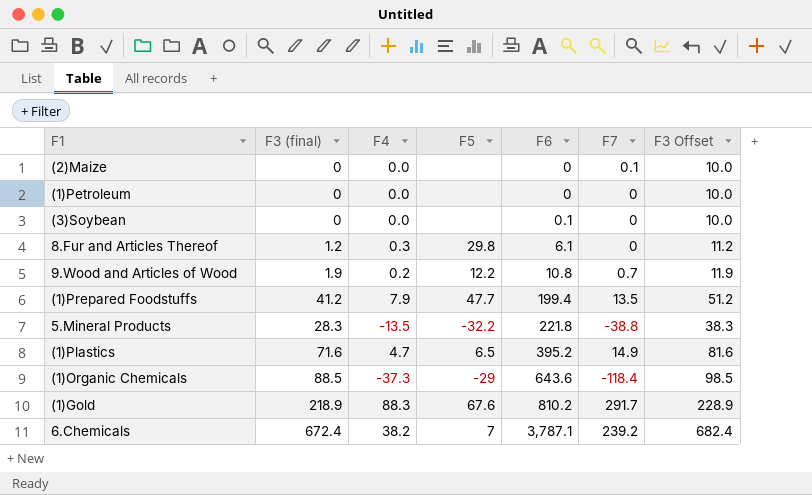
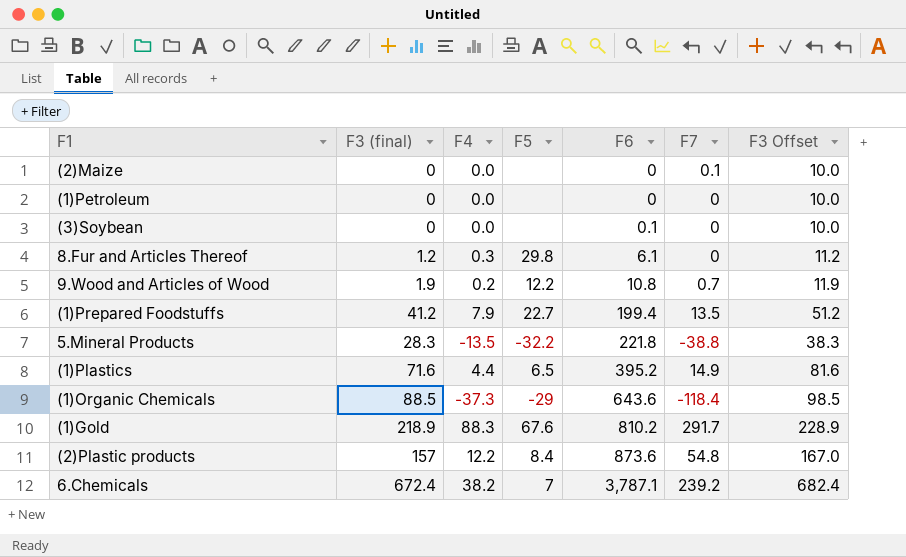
(1)Prepared Foodstuffs | F5: 47.7 -> 22.7
(1)Plastics | F4: 4.7 -> 4.4
row (2)Plastic products: none -> 157 | 12.2 | 8.4 | 873.6 | 54.8 | 167.0

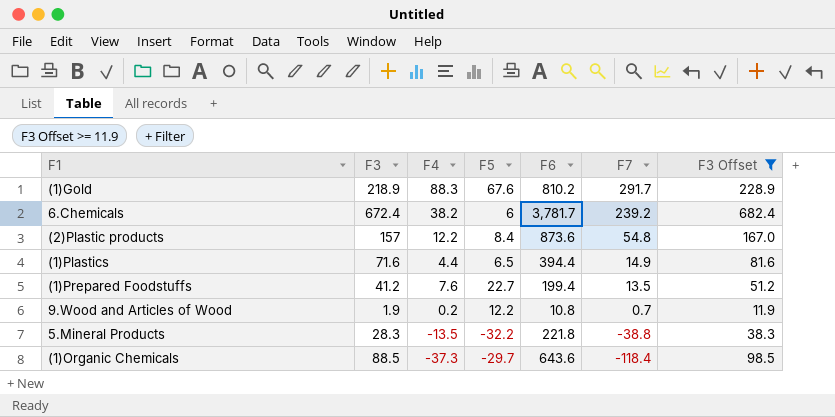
filter: none -> F3 Offset >= 11.9
row order: F6 ascending -> F7 descending
column name: F3 (final) -> F3
6.Chemicals | F5: 7 -> 6
6.Chemicals | F6: 3,787.1 -> 3,781.7
(1)Plastics | F6: 395.2 -> 394.4
(1)Prepared Foodstuffs | F4: 7.9 -> 7.6
(1)Organic Chemicals | F5: -29 -> -29.7

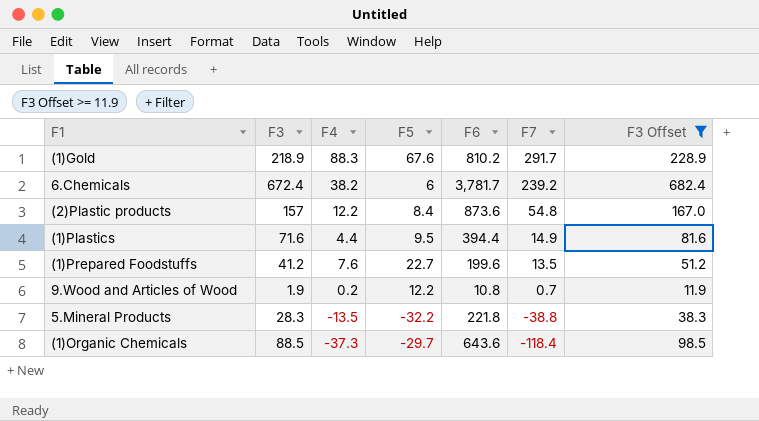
(1)Plastics | F5: 6.5 -> 9.5
(1)Prepared Foodstuffs | F6: 199.4 -> 199.6

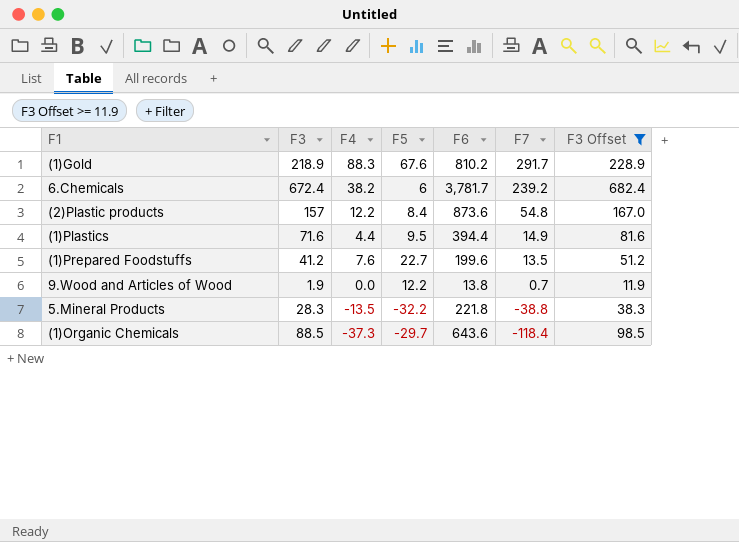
9.Wood and Articles of Wood | F4: 0.2 -> 0.0
9.Wood and Articles of Wood | F6: 10.8 -> 13.8

